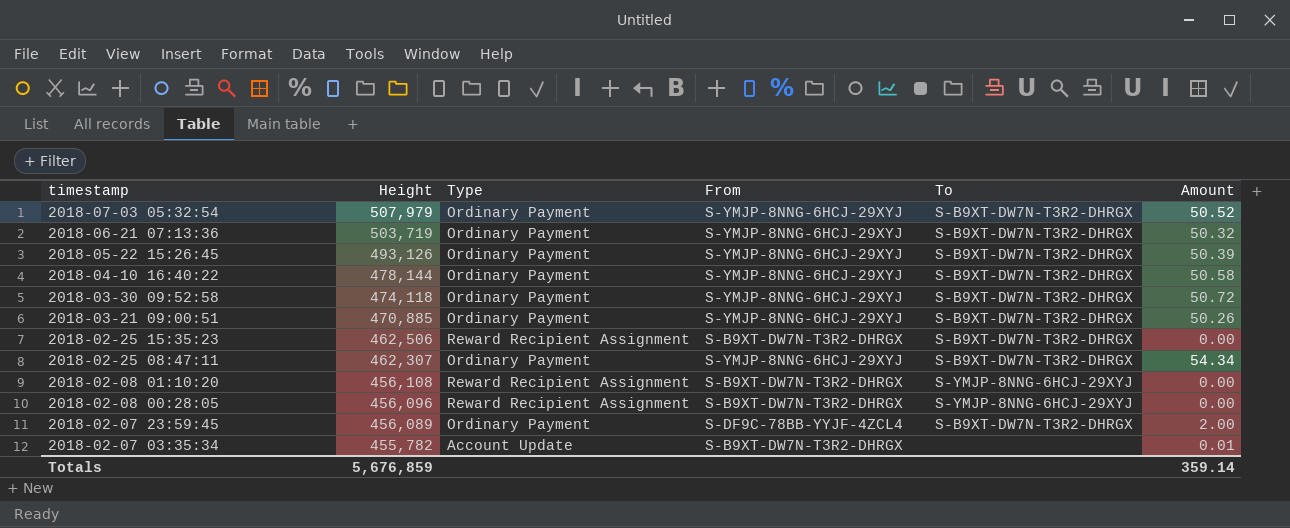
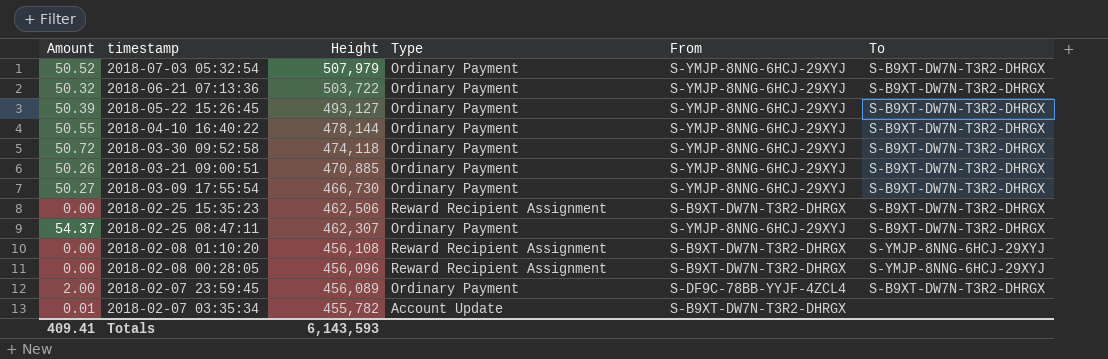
column Amount | position: 6 -> 1
2018-06-21 07:13:36 | Height: 503,719 -> 503,722
2018-05-22 15:26:45 | Height: 493,126 -> 493,127
2018-04-10 16:40:22 | Amount: 50.58 -> 50.55
row 2018-03-09 17:55:54: none -> 50.27 | 466,730 | Ordinary Payment | S-YMJP-8NNG-6HCJ-29XYJ | S-B9XT-DW7N-T3R2-DHRGX
2018-02-25 08:47:11 | Amount: 54.34 -> 54.37
Totals | Amount: 359.14 -> 409.41
Totals | Height: 5,676,859 -> 6,143,593

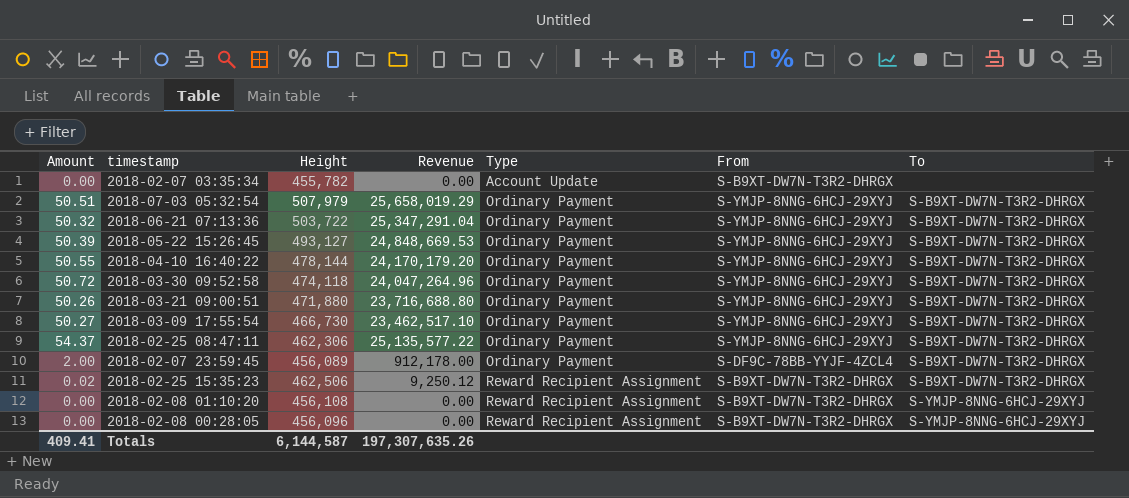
row order: timestamp descending -> Type ascending
column Revenue | formula: none -> [Amount] * [Height]
2018-02-07 03:35:34 | Amount: 0.01 -> 0.00
2018-07-03 05:32:54 | Amount: 50.52 -> 50.51
2018-03-21 09:00:51 | Height: 470,885 -> 471,880
2018-02-25 08:47:11 | Height: 462,307 -> 462,306
2018-02-25 15:35:23 | Amount: 0.00 -> 0.02
Totals | Height: 6,143,593 -> 6,144,587

